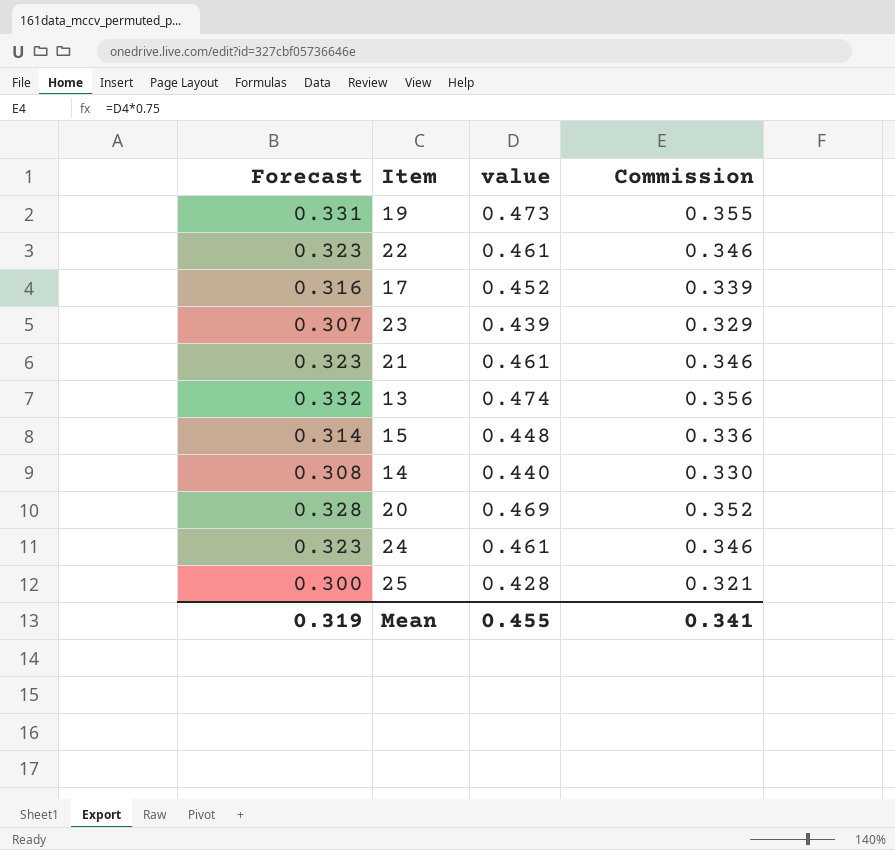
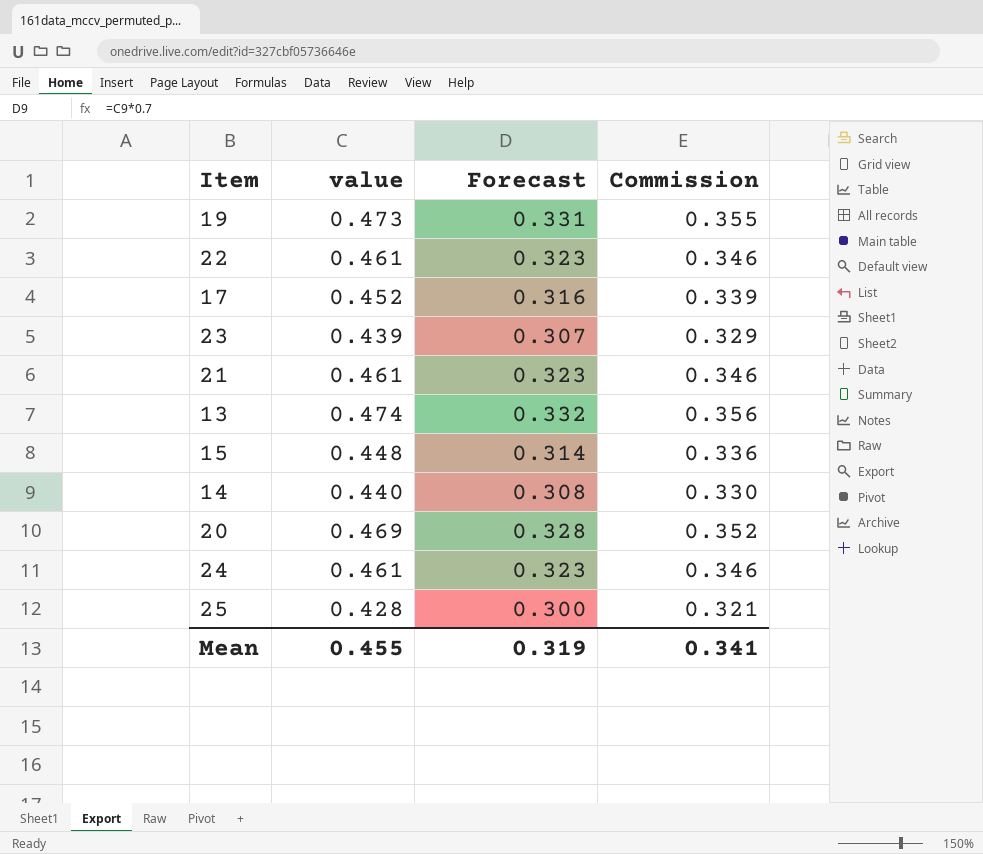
column Forecast | position: 1 -> 3

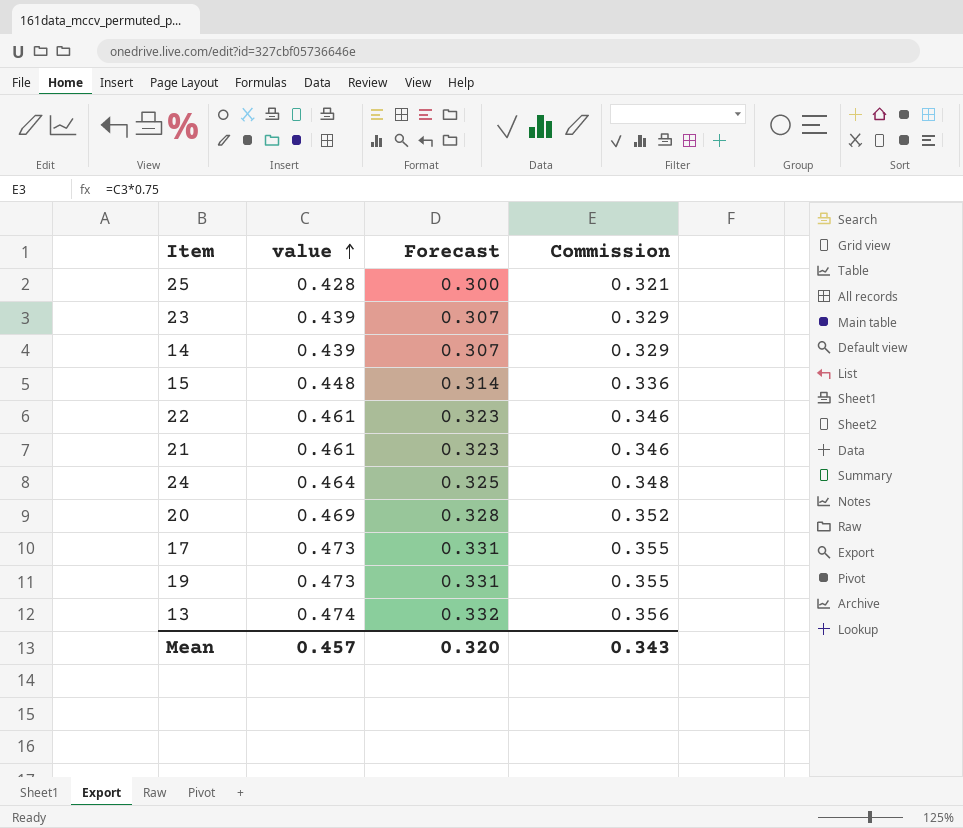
row order: none -> value ascending
14 | value: 0.440 -> 0.439
14 | Forecast: 0.308 -> 0.307
14 | Commission: 0.330 -> 0.329
24 | value: 0.461 -> 0.464
24 | Forecast: 0.323 -> 0.325
24 | Commission: 0.346 -> 0.348
17 | value: 0.452 -> 0.473
17 | Forecast: 0.316 -> 0.331
17 | Commission: 0.339 -> 0.355
Mean | value: 0.455 -> 0.457
Mean | Forecast: 0.319 -> 0.320
Mean | Commission: 0.341 -> 0.343

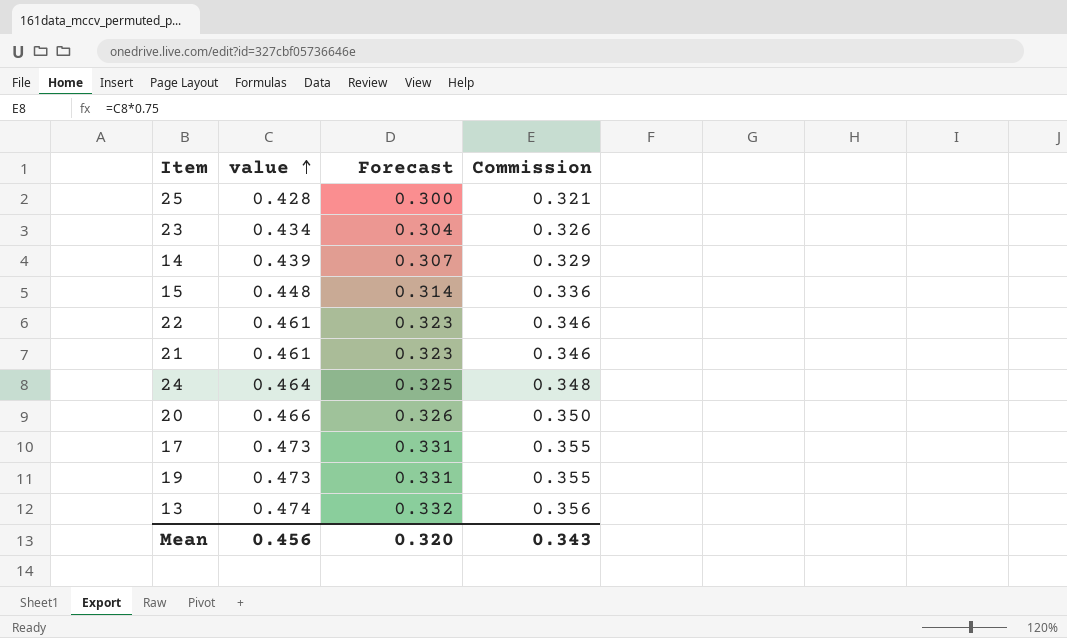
23 | value: 0.439 -> 0.434
23 | Forecast: 0.307 -> 0.304
23 | Commission: 0.329 -> 0.326
20 | value: 0.469 -> 0.466
20 | Forecast: 0.328 -> 0.326
20 | Commission: 0.352 -> 0.350
Mean | value: 0.457 -> 0.456

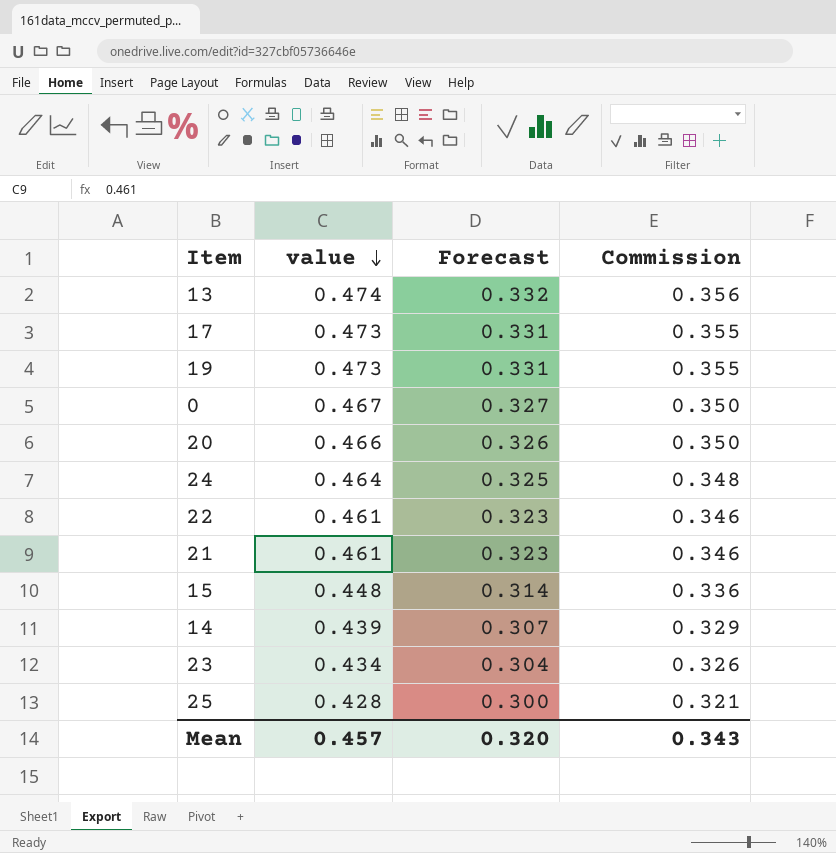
row order: value ascending -> value descending
row 0: none -> 0.467 | 0.327 | 0.350
Mean | value: 0.456 -> 0.457

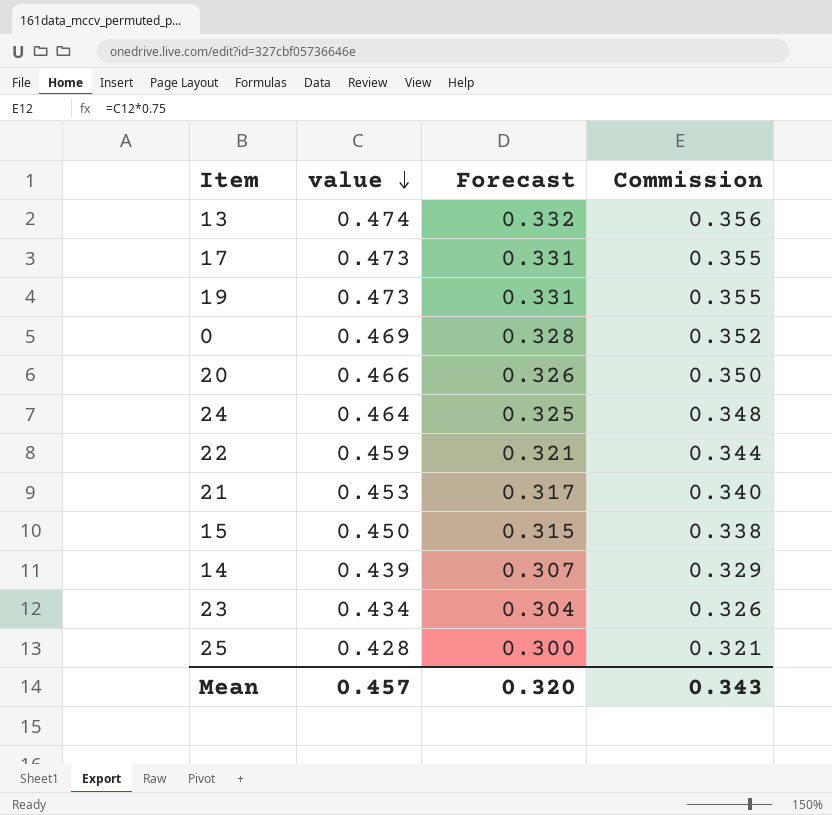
0 | value: 0.467 -> 0.469
0 | Forecast: 0.327 -> 0.328
0 | Commission: 0.350 -> 0.352
22 | value: 0.461 -> 0.459
22 | Forecast: 0.323 -> 0.321
22 | Commission: 0.346 -> 0.344
21 | value: 0.461 -> 0.453
21 | Forecast: 0.323 -> 0.317
21 | Commission: 0.346 -> 0.340
15 | value: 0.448 -> 0.450
15 | Forecast: 0.314 -> 0.315
15 | Commission: 0.336 -> 0.338

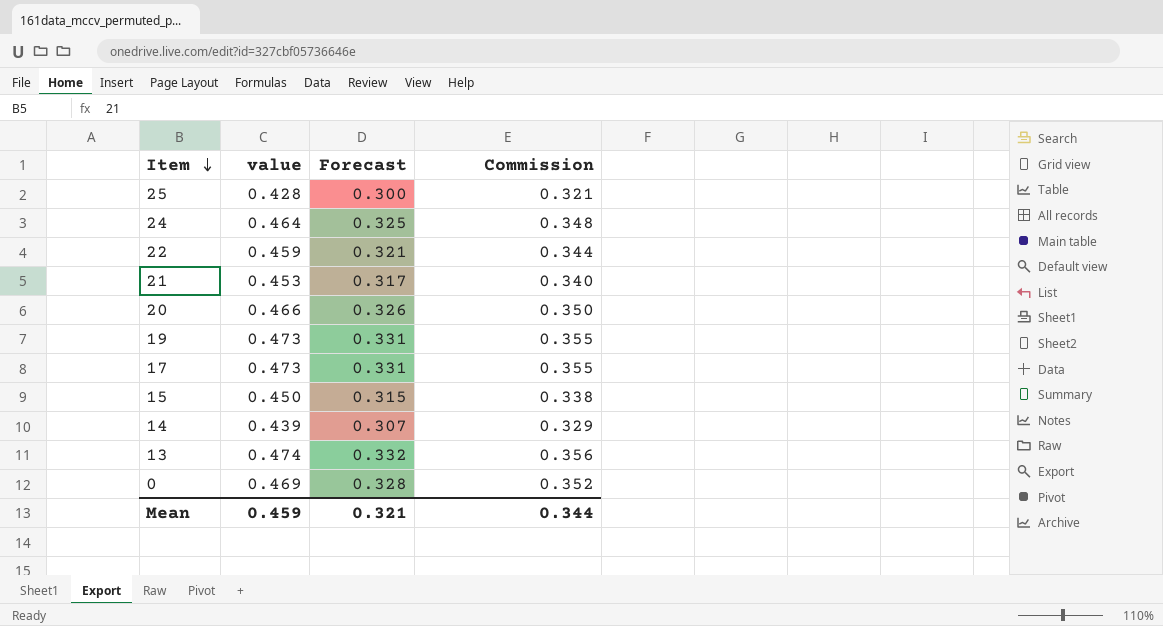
row order: value descending -> Item descending
row 23: 0.434 | 0.304 | 0.326 -> none
Mean | value: 0.457 -> 0.459
Mean | Forecast: 0.320 -> 0.321
Mean | Commission: 0.343 -> 0.344

